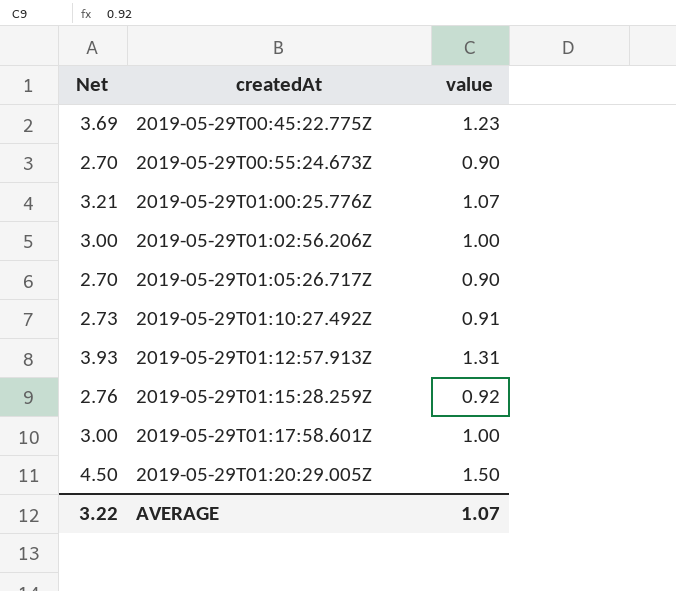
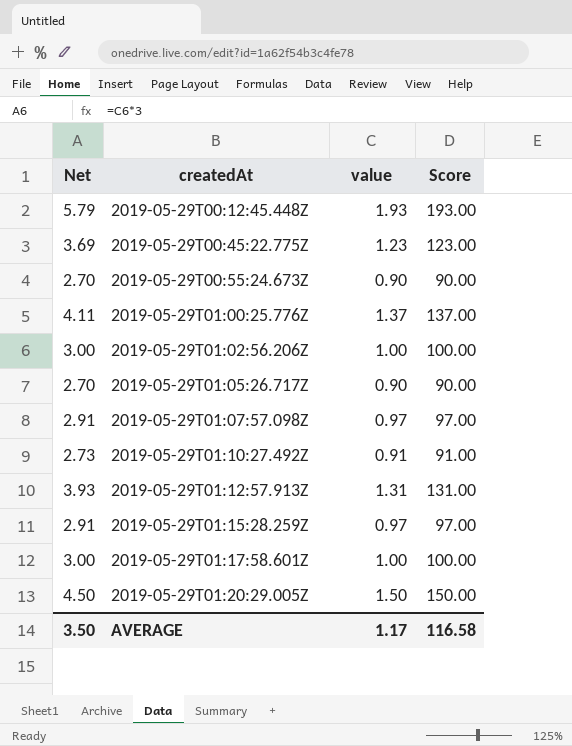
column Score | formula: none -> [value] * 100
row 2019-05-29T00:12:45.448Z: none -> 5.79 | 1.93 | 193.00
2019-05-29T01:00:25.776Z | Net: 3.21 -> 4.11
2019-05-29T01:00:25.776Z | value: 1.07 -> 1.37
row 2019-05-29T01:07:57.098Z: none -> 2.91 | 0.97 | 97.00
2019-05-29T01:15:28.259Z | Net: 2.76 -> 2.91
2019-05-29T01:15:28.259Z | value: 0.92 -> 0.97
AVERAGE | Net: 3.22 -> 3.50
AVERAGE | value: 1.07 -> 1.17

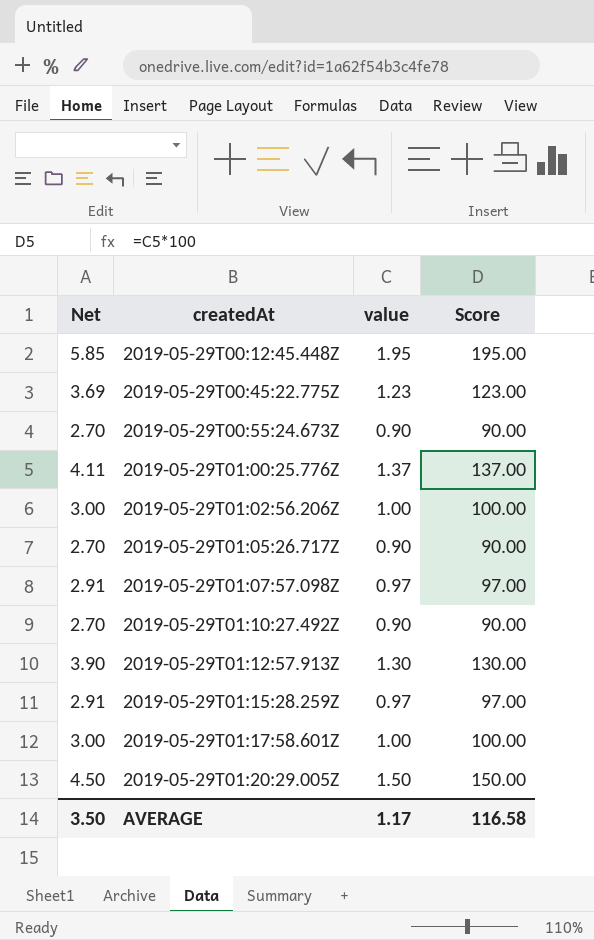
2019-05-29T00:12:45.448Z | Net: 5.79 -> 5.85
2019-05-29T00:12:45.448Z | value: 1.93 -> 1.95
2019-05-29T00:12:45.448Z | Score: 193.00 -> 195.00
2019-05-29T01:10:27.492Z | Net: 2.73 -> 2.70
2019-05-29T01:10:27.492Z | value: 0.91 -> 0.90
2019-05-29T01:10:27.492Z | Score: 91.00 -> 90.00
2019-05-29T01:12:57.913Z | Net: 3.93 -> 3.90
2019-05-29T01:12:57.913Z | value: 1.31 -> 1.30
2019-05-29T01:12:57.913Z | Score: 131.00 -> 130.00

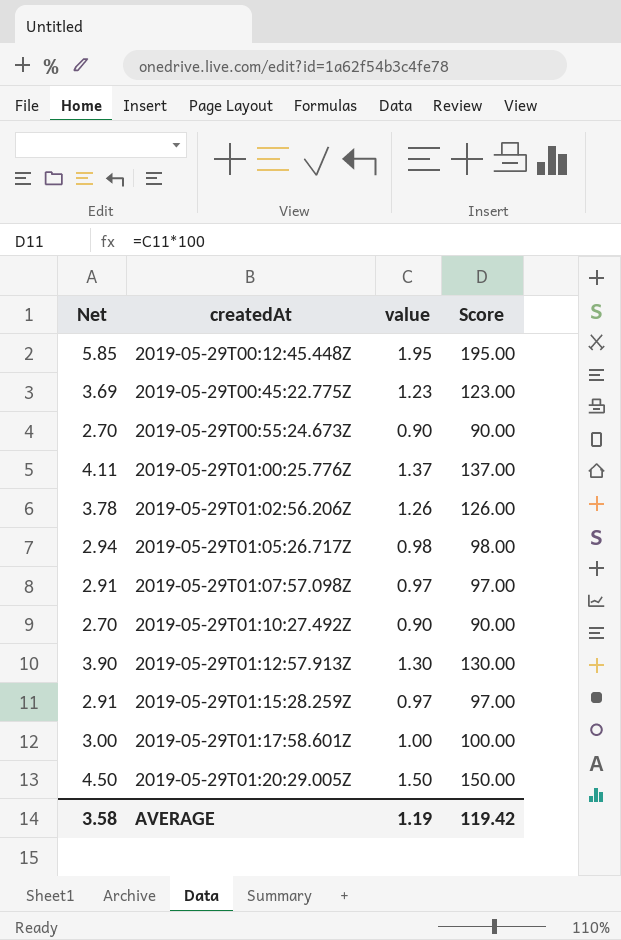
2019-05-29T01:02:56.206Z | Net: 3.00 -> 3.78
2019-05-29T01:02:56.206Z | value: 1.00 -> 1.26
2019-05-29T01:02:56.206Z | Score: 100.00 -> 126.00
2019-05-29T01:05:26.717Z | Net: 2.70 -> 2.94
2019-05-29T01:05:26.717Z | value: 0.90 -> 0.98
2019-05-29T01:05:26.717Z | Score: 90.00 -> 98.00
AVERAGE | Net: 3.50 -> 3.58
AVERAGE | value: 1.17 -> 1.19
AVERAGE | Score: 116.58 -> 119.42

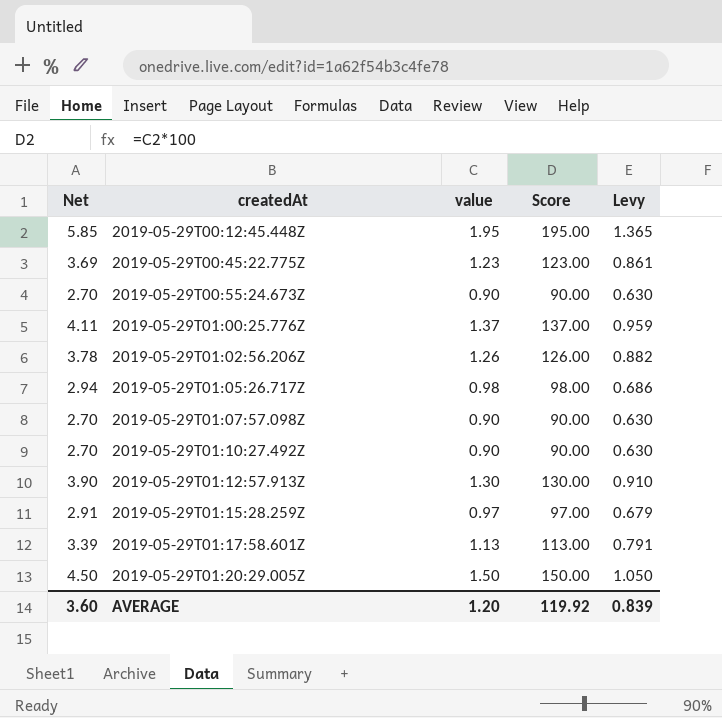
column Levy | formula: none -> [value] * 0.7
2019-05-29T01:07:57.098Z | Net: 2.91 -> 2.70
2019-05-29T01:07:57.098Z | value: 0.97 -> 0.90
2019-05-29T01:07:57.098Z | Score: 97.00 -> 90.00
2019-05-29T01:17:58.601Z | Net: 3.00 -> 3.39
2019-05-29T01:17:58.601Z | value: 1.00 -> 1.13
2019-05-29T01:17:58.601Z | Score: 100.00 -> 113.00
AVERAGE | Net: 3.58 -> 3.60
AVERAGE | value: 1.19 -> 1.20
AVERAGE | Score: 119.42 -> 119.92

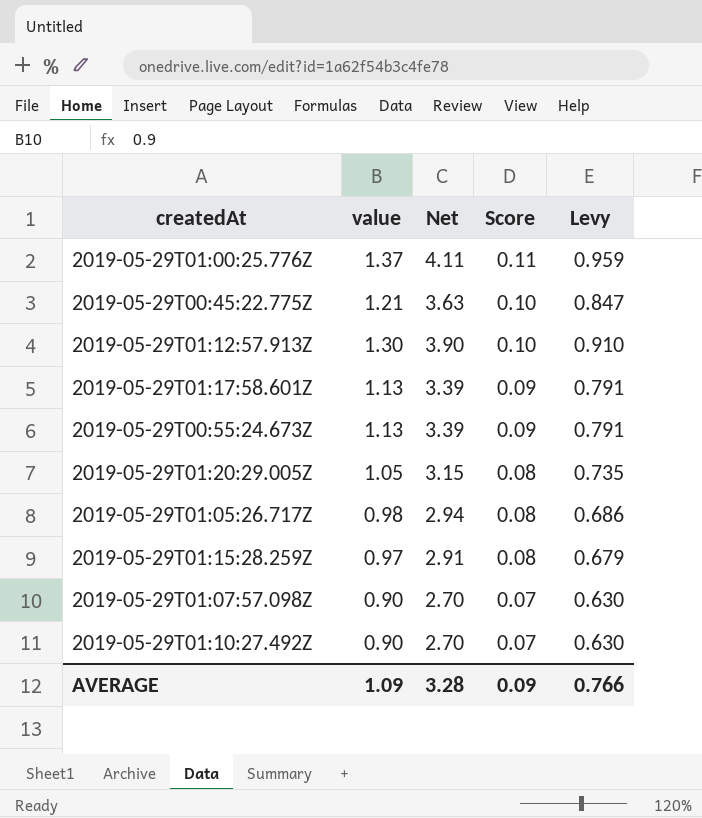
row order: createdAt ascending -> Score descending
column Net | position: 1 -> 3
column Score | formula: [value] * 100 -> [value] * 0.08
row 2019-05-29T00:12:45.448Z: 5.85 | 1.95 | 195.00 | 1.365 -> none
row 2019-05-29T01:02:56.206Z: 3.78 | 1.26 | 126.00 | 0.882 -> none
2019-05-29T00:45:22.775Z | value: 1.23 -> 1.21
2019-05-29T00:45:22.775Z | Net: 3.69 -> 3.63
2019-05-29T00:45:22.775Z | Levy: 0.861 -> 0.847
2019-05-29T00:55:24.673Z | value: 0.90 -> 1.13
2019-05-29T00:55:24.673Z | Net: 2.70 -> 3.39
2019-05-29T00:55:24.673Z | Levy: 0.630 -> 0.791
2019-05-29T01:20:29.005Z | value: 1.50 -> 1.05
2019-05-29T01:20:29.005Z | Net: 4.50 -> 3.15
2019-05-29T01:20:29.005Z | Levy: 1.050 -> 0.735
AVERAGE | value: 1.20 -> 1.09
AVERAGE | Net: 3.60 -> 3.28
AVERAGE | Score: 119.92 -> 0.09
AVERAGE | Levy: 0.839 -> 0.766

